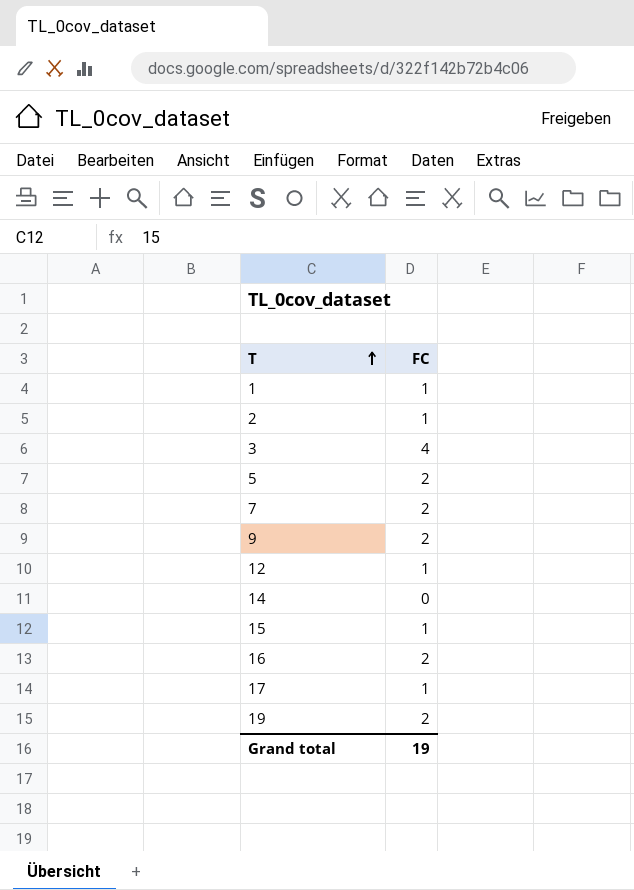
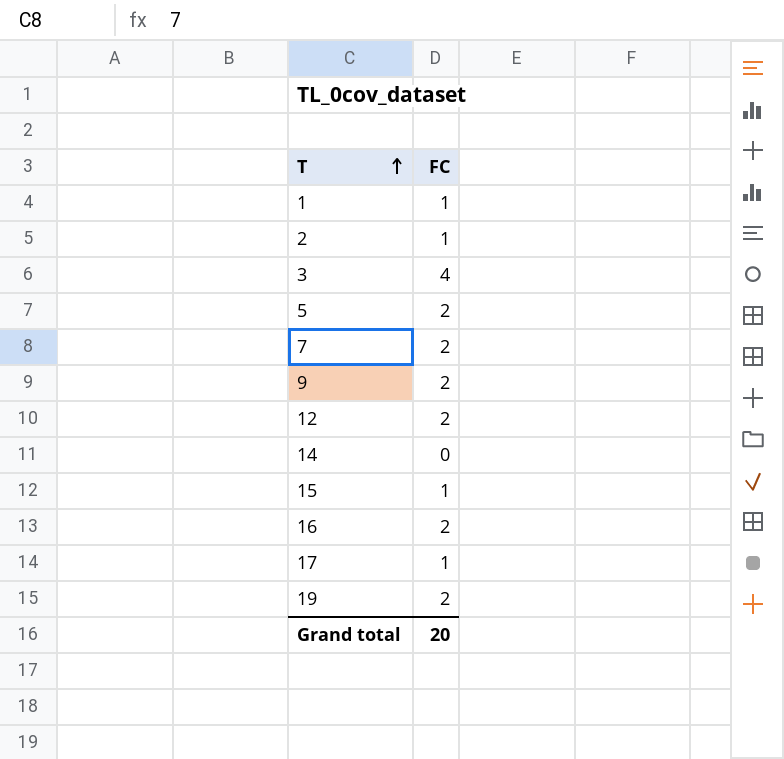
12 | FC: 1 -> 2
Grand total | FC: 19 -> 20

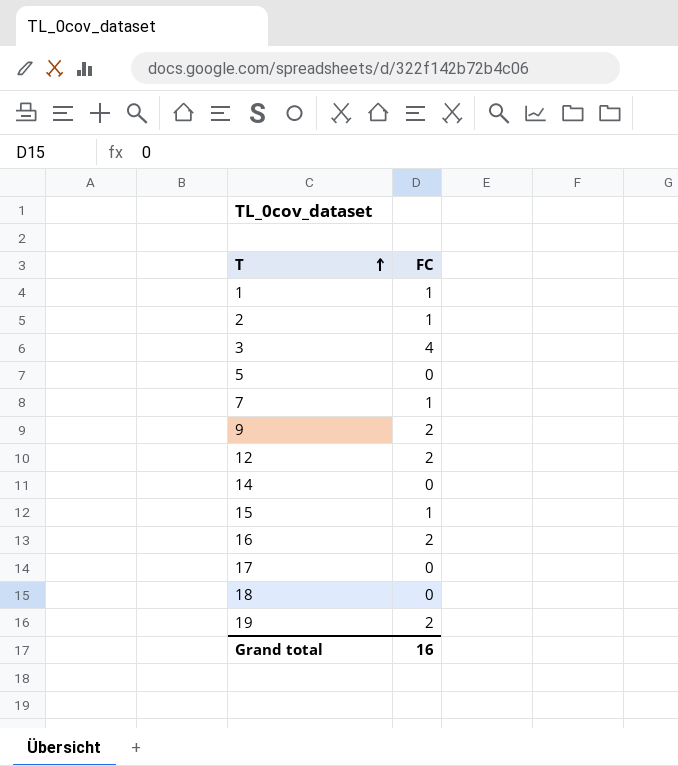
5 | FC: 2 -> 0
7 | FC: 2 -> 1
17 | FC: 1 -> 0
row 18: none -> 0
Grand total | FC: 20 -> 16

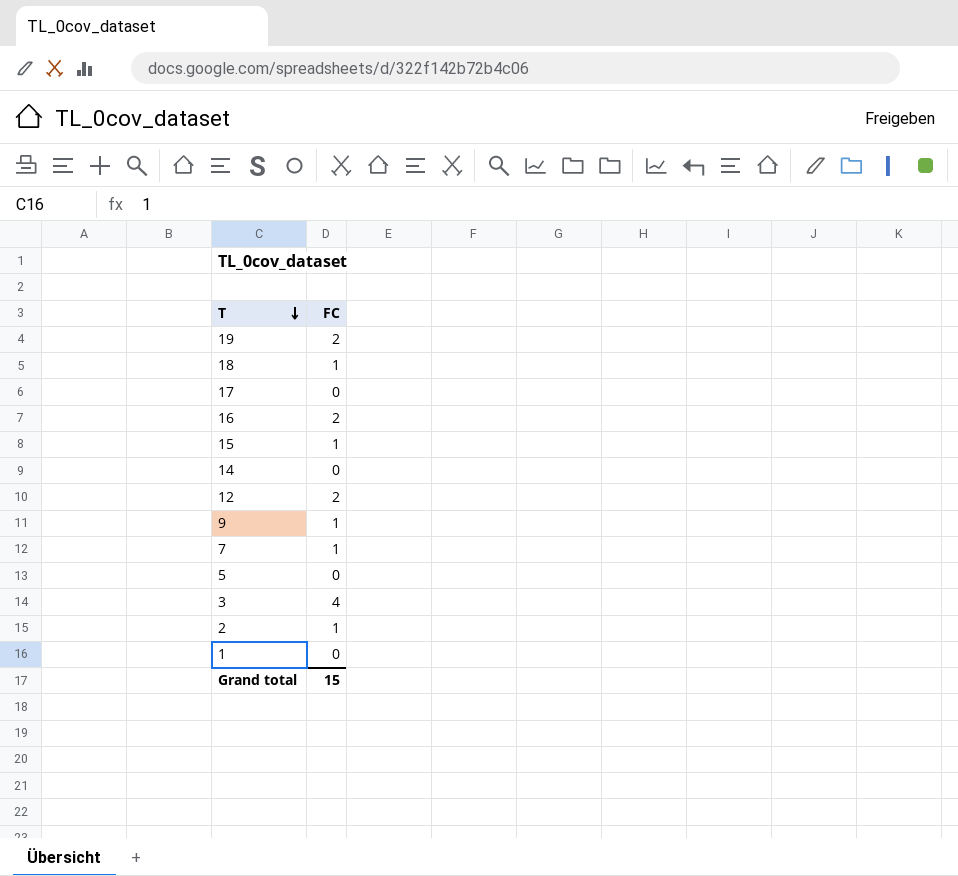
row order: T ascending -> T descending
18 | FC: 0 -> 1
9 | FC: 2 -> 1
1 | FC: 1 -> 0
Grand total | FC: 16 -> 15

